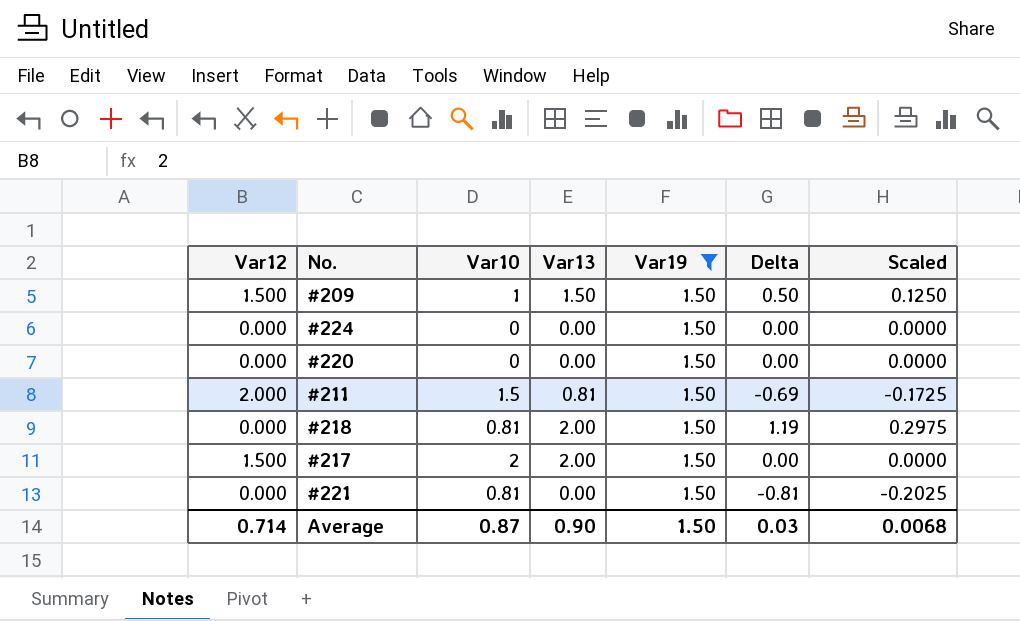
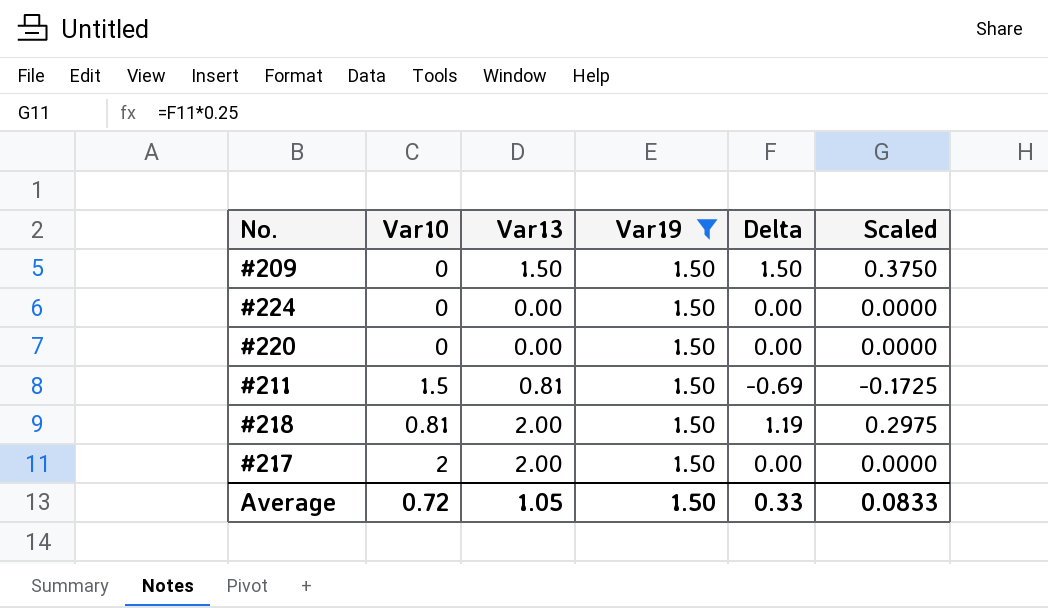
column Var12 | position: 1 -> none
row #221: 0.000 | 0.81 | 0.00 | 1.50 | -0.81 | -0.2025 -> none
#209 | Var10: 1 -> 0
#209 | Delta: 0.50 -> 1.50
#209 | Scaled: 0.1250 -> 0.3750
Average | Var10: 0.87 -> 0.72
Average | Var13: 0.90 -> 1.05
Average | Delta: 0.03 -> 0.33
Average | Scaled: 0.0068 -> 0.0833

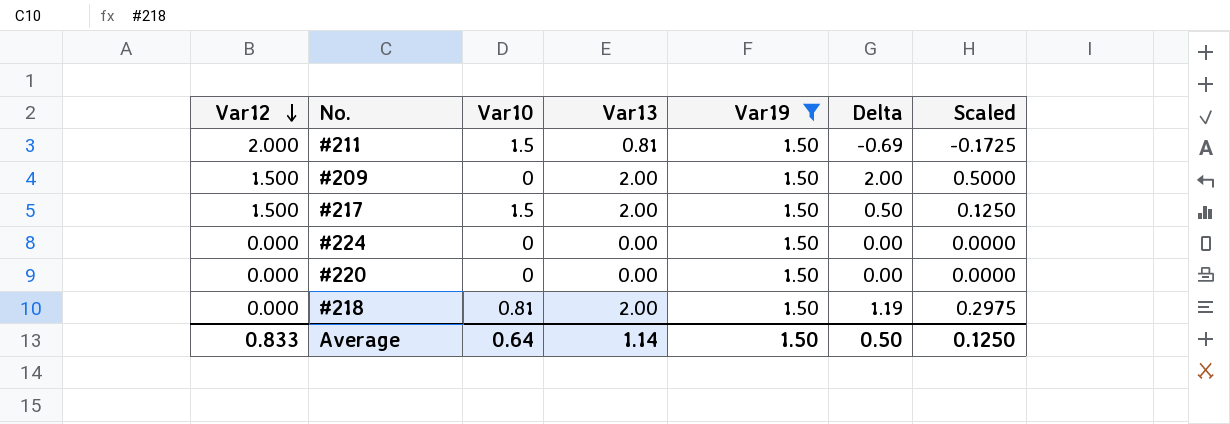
row order: none -> Var12 descending
column Var12 | position: none -> 1
#209 | Var13: 1.50 -> 2.00
#209 | Delta: 1.50 -> 2.00
#209 | Scaled: 0.3750 -> 0.5000
#217 | Var10: 2 -> 1.5
#217 | Delta: 0.00 -> 0.50
#217 | Scaled: 0.0000 -> 0.1250
Average | Var10: 0.72 -> 0.64
Average | Var13: 1.05 -> 1.14
Average | Delta: 0.33 -> 0.50
Average | Scaled: 0.0833 -> 0.1250

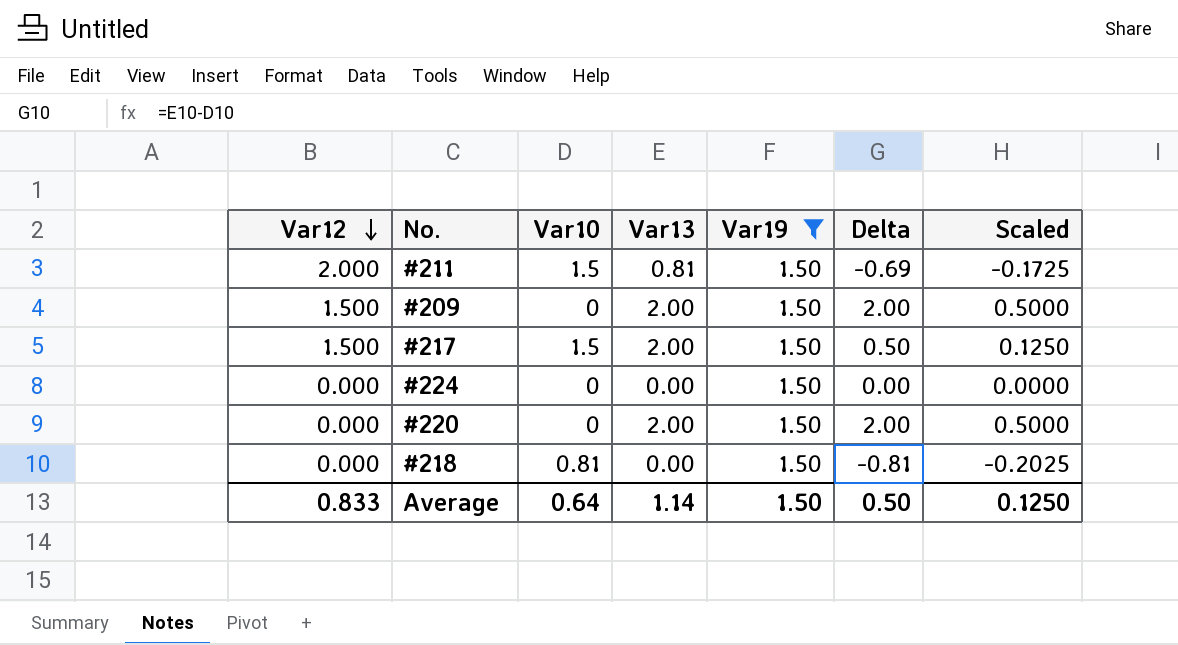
#220 | Var13: 0.00 -> 2.00
#220 | Delta: 0.00 -> 2.00
#220 | Scaled: 0.0000 -> 0.5000
#218 | Var13: 2.00 -> 0.00
#218 | Delta: 1.19 -> -0.81
#218 | Scaled: 0.2975 -> -0.2025

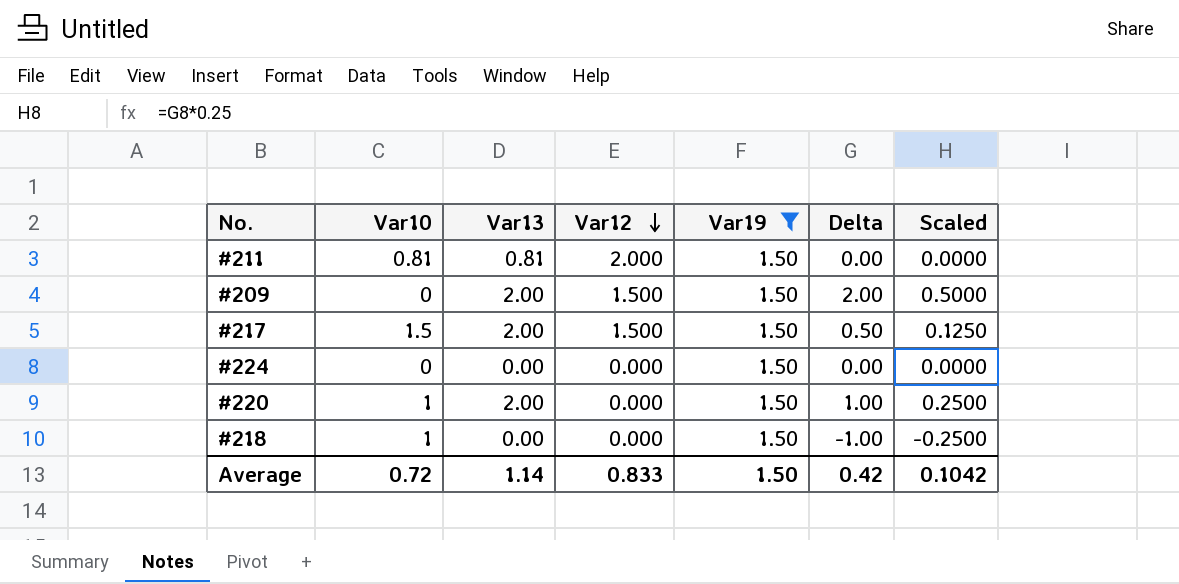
column Var12 | position: 1 -> 4
#211 | Var10: 1.5 -> 0.81
#211 | Delta: -0.69 -> 0.00
#211 | Scaled: -0.1725 -> 0.0000
#220 | Var10: 0 -> 1
#220 | Delta: 2.00 -> 1.00
#220 | Scaled: 0.5000 -> 0.2500
#218 | Var10: 0.81 -> 1
#218 | Delta: -0.81 -> -1.00
#218 | Scaled: -0.2025 -> -0.2500
Average | Var10: 0.64 -> 0.72
Average | Delta: 0.50 -> 0.42
Average | Scaled: 0.1250 -> 0.1042

